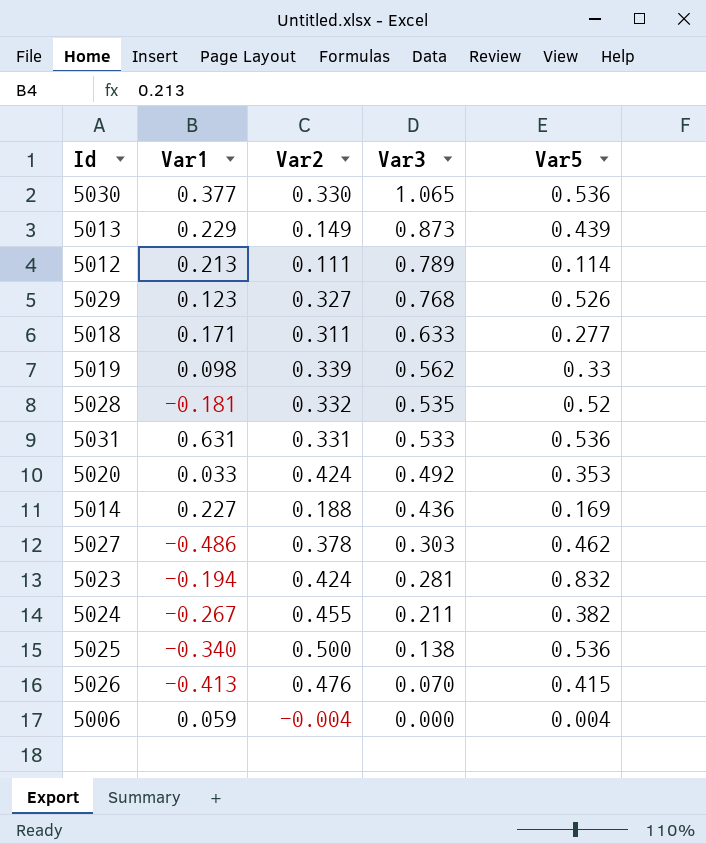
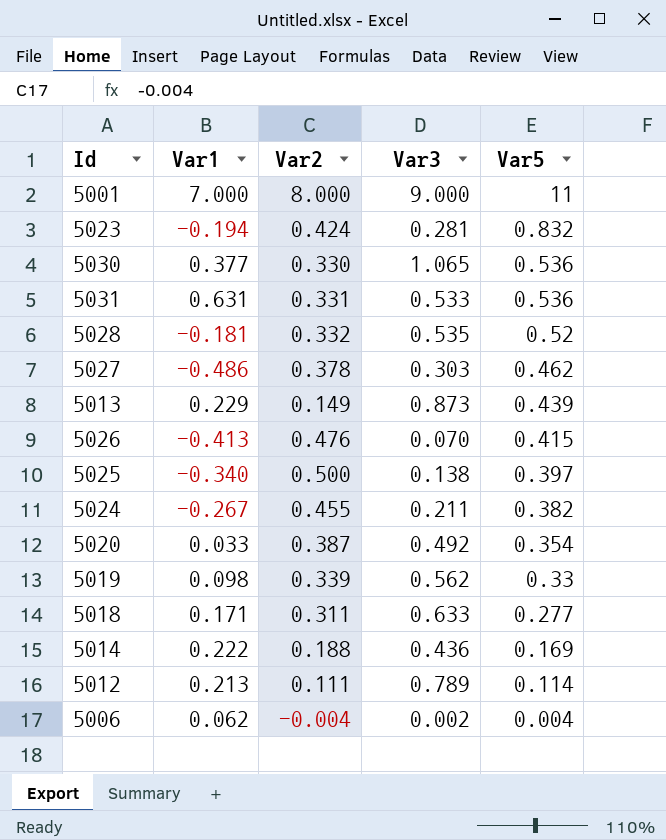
row order: Var3 descending -> Var5 descending
row 5029: 0.123 | 0.327 | 0.768 | 0.526 -> none
row 5001: none -> 7.000 | 8.000 | 9.000 | 11
5025 | Var5: 0.536 -> 0.397
5020 | Var2: 0.424 -> 0.387
5020 | Var5: 0.353 -> 0.354
5014 | Var1: 0.227 -> 0.222
5006 | Var1: 0.059 -> 0.062
5006 | Var3: 0.000 -> 0.002

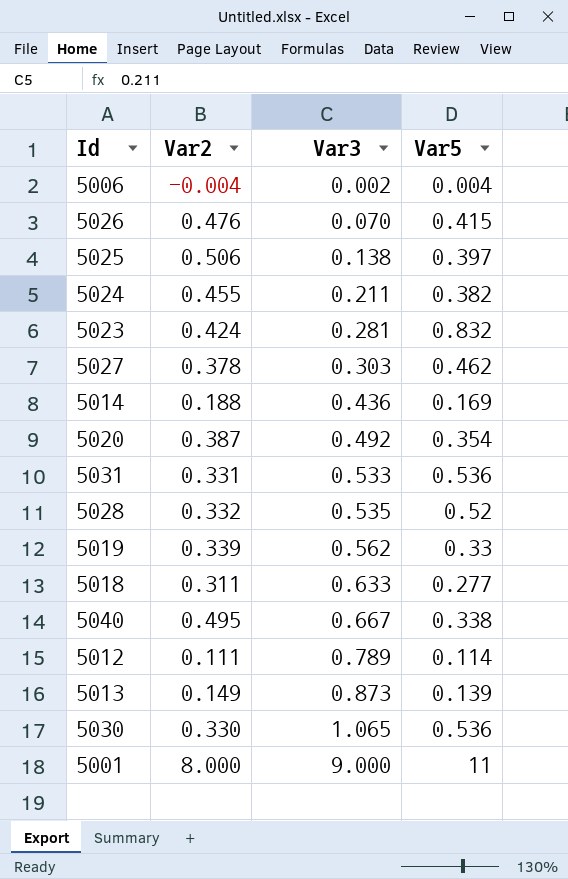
row order: Var5 descending -> Var3 ascending
column Var1 | position: 2 -> none
5025 | Var2: 0.500 -> 0.506
row 5040: none -> 0.495 | 0.667 | 0.338
5013 | Var5: 0.439 -> 0.139

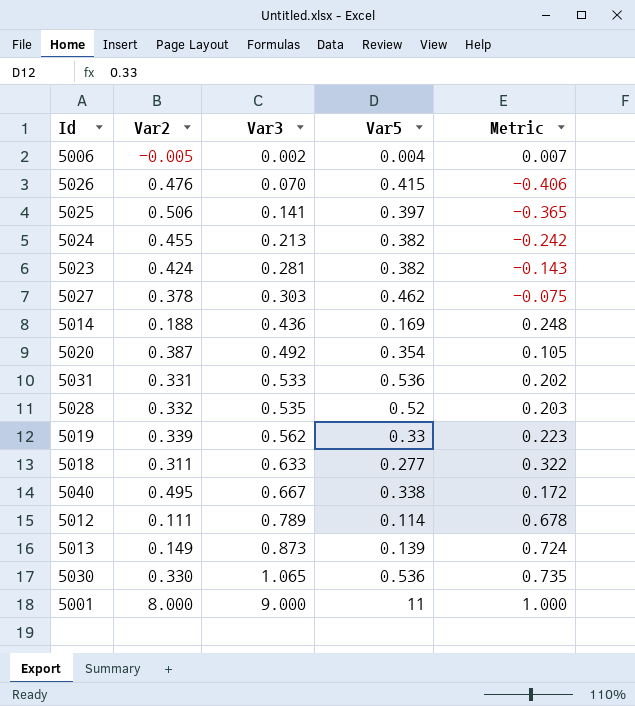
column Metric | formula: none -> [Var3] - [Var2]
5006 | Var2: -0.004 -> -0.005
5025 | Var3: 0.138 -> 0.141
5024 | Var3: 0.211 -> 0.213
5023 | Var5: 0.832 -> 0.382

